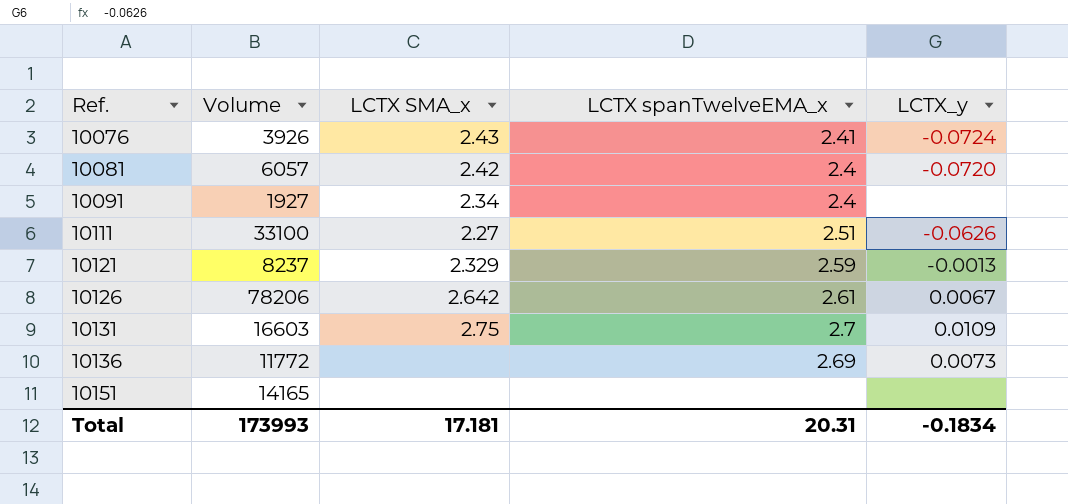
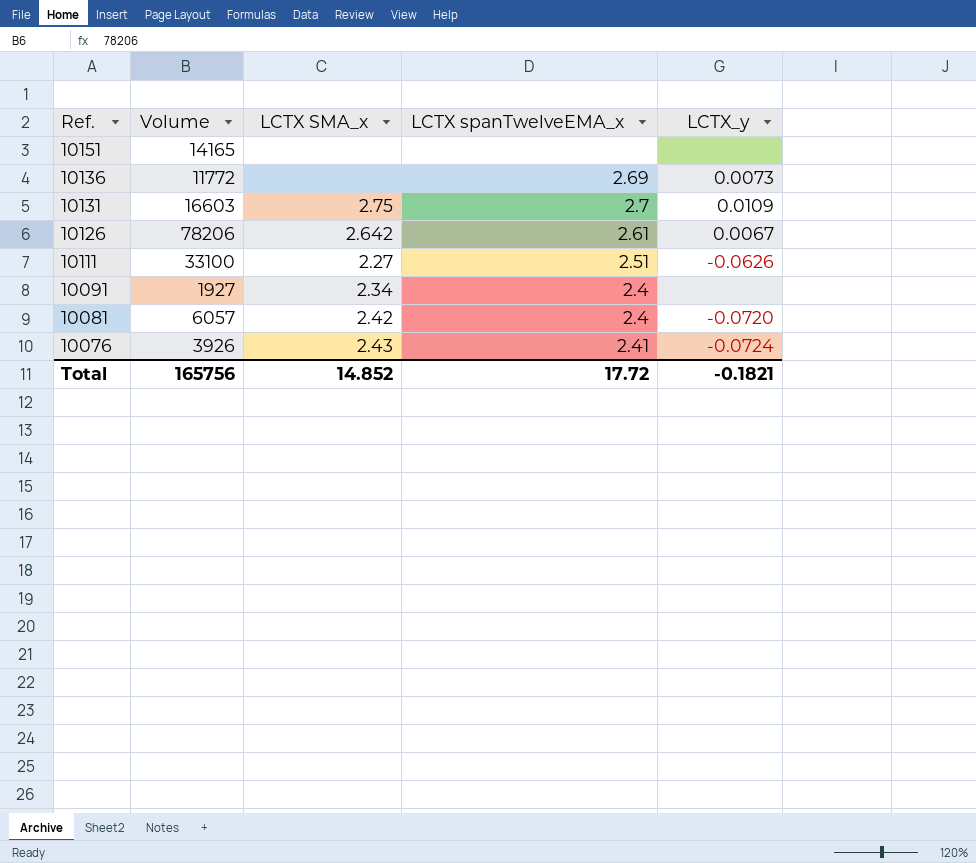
row order: Ref. ascending -> Ref. descending
row 10121: 8237 | 2.329 | 2.59 | -0.0013 -> none
Total | Volume: 173993 -> 165756
Total | LCTX SMA_x: 17.181 -> 14.852
Total | LCTX spanTwelveEMA_x: 20.31 -> 17.72
Total | LCTX_y: -0.1834 -> -0.1821

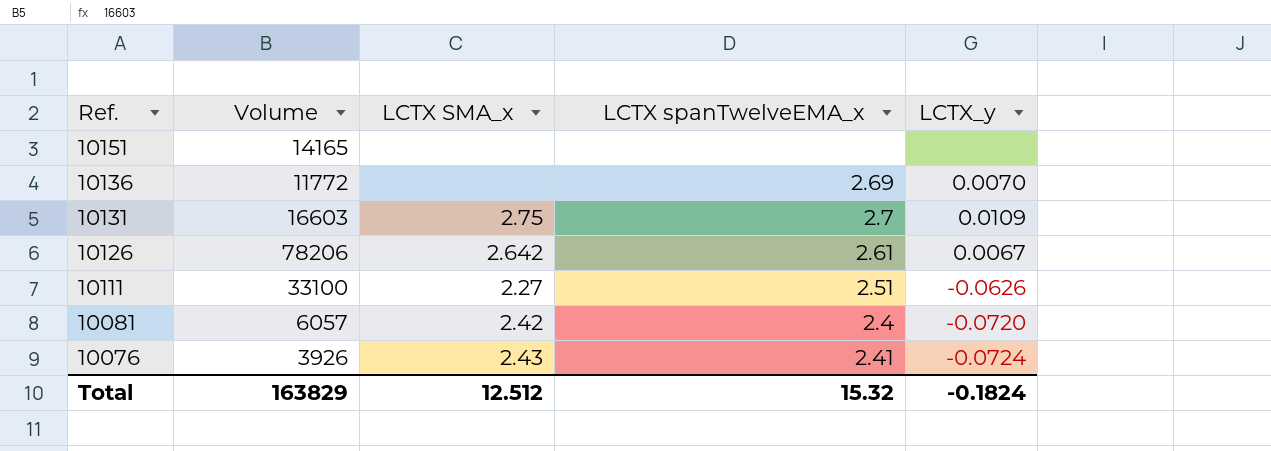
row 10091: 1927 | 2.34 | 2.4 | none -> none
10136 | LCTX_y: 0.0073 -> 0.0070
Total | Volume: 165756 -> 163829
Total | LCTX SMA_x: 14.852 -> 12.512
Total | LCTX spanTwelveEMA_x: 17.72 -> 15.32
Total | LCTX_y: -0.1821 -> -0.1824

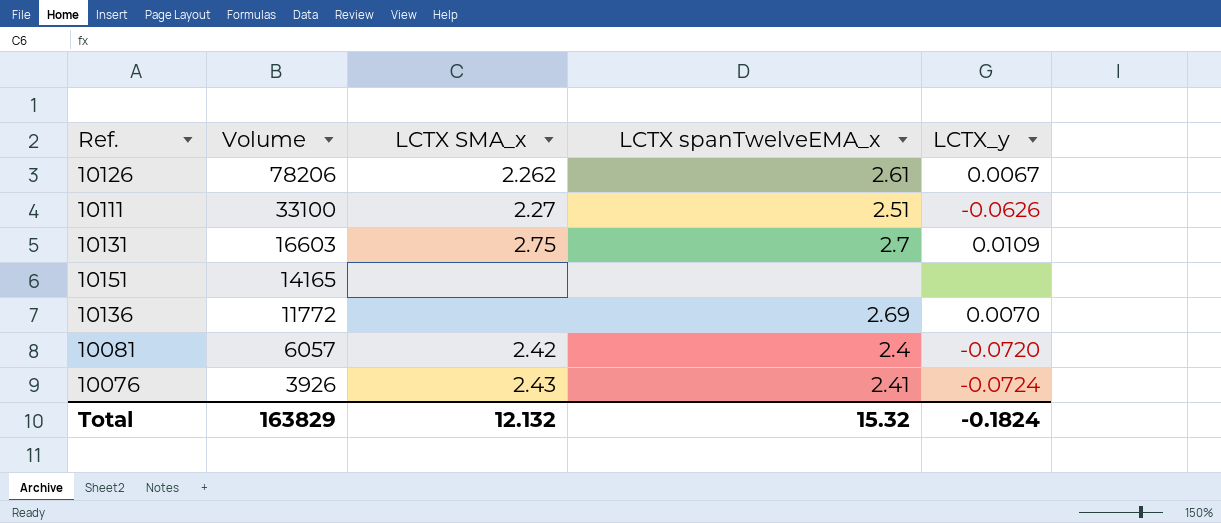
row order: Ref. descending -> Volume descending
10126 | LCTX SMA_x: 2.642 -> 2.262
Total | LCTX SMA_x: 12.512 -> 12.132

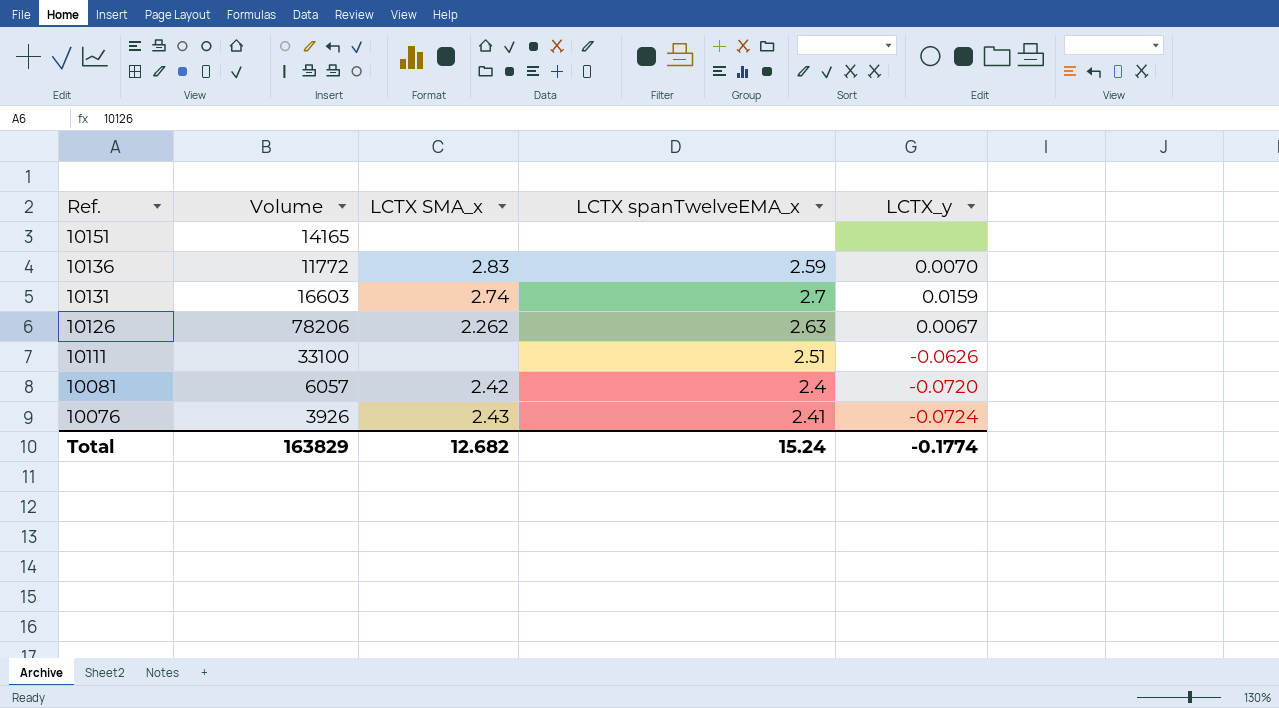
row order: Volume descending -> Ref. descending
10136 | LCTX SMA_x: none -> 2.83
10136 | LCTX spanTwelveEMA_x: 2.69 -> 2.59
10131 | LCTX SMA_x: 2.75 -> 2.74
10131 | LCTX_y: 0.0109 -> 0.0159
10126 | LCTX spanTwelveEMA_x: 2.61 -> 2.63
10111 | LCTX SMA_x: 2.27 -> none
Total | LCTX SMA_x: 12.132 -> 12.682
Total | LCTX spanTwelveEMA_x: 15.32 -> 15.24
Total | LCTX_y: -0.1824 -> -0.1774

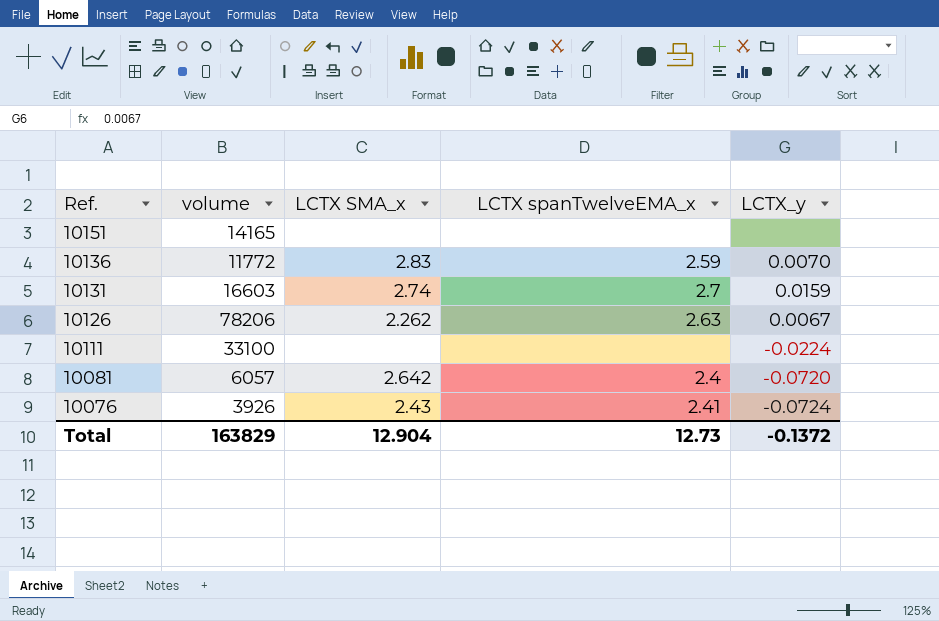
column name: Volume -> volume
10111 | LCTX spanTwelveEMA_x: 2.51 -> none
10111 | LCTX_y: -0.0626 -> -0.0224
10081 | LCTX SMA_x: 2.42 -> 2.642
Total | LCTX SMA_x: 12.682 -> 12.904
Total | LCTX spanTwelveEMA_x: 15.24 -> 12.73
Total | LCTX_y: -0.1774 -> -0.1372

